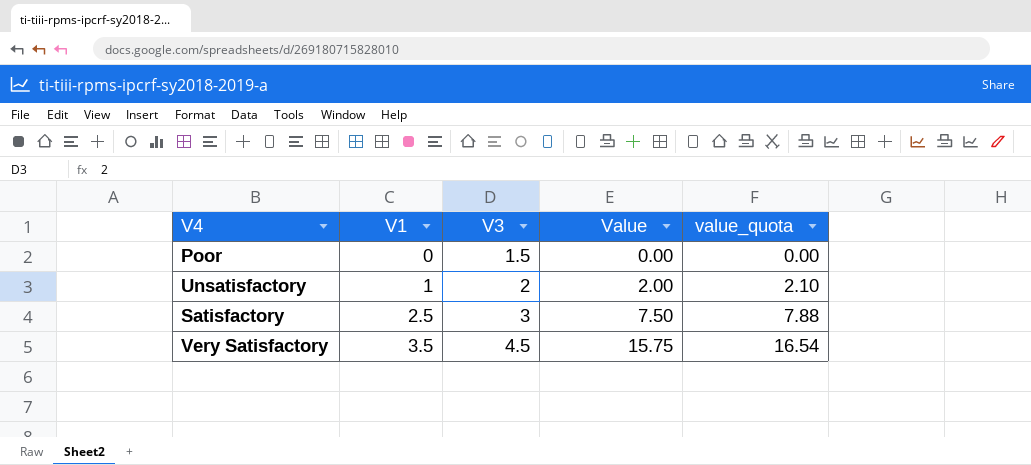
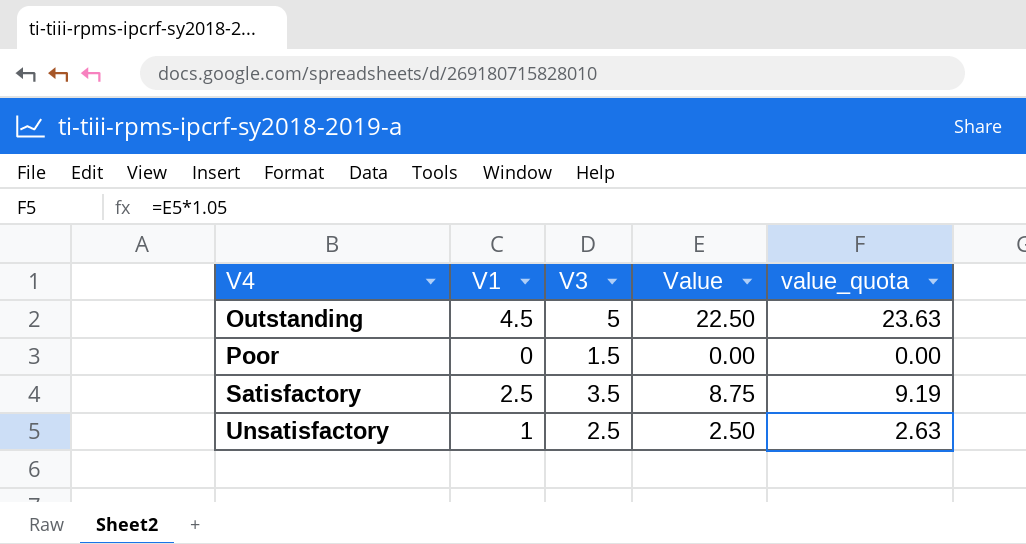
row order: V1 ascending -> V4 ascending
row Very Satisfactory: 3.5 | 4.5 | 15.75 | 16.54 -> none
row Outstanding: none -> 4.5 | 5 | 22.50 | 23.63
Satisfactory | V3: 3 -> 3.5
Satisfactory | Value: 7.50 -> 8.75
Satisfactory | value_quota: 7.88 -> 9.19
Unsatisfactory | V3: 2 -> 2.5
Unsatisfactory | Value: 2.00 -> 2.50
Unsatisfactory | value_quota: 2.10 -> 2.63

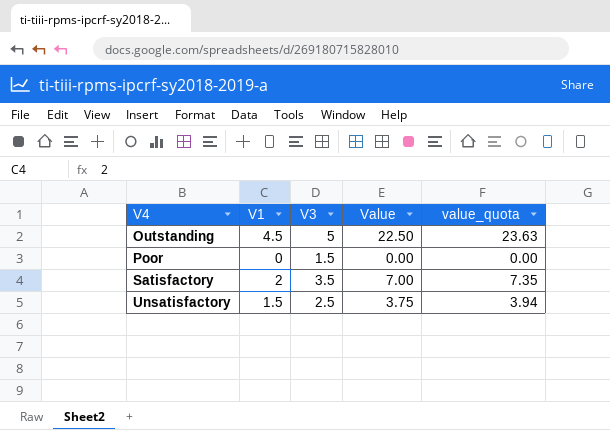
Satisfactory | V1: 2.5 -> 2
Satisfactory | Value: 8.75 -> 7.00
Satisfactory | value_quota: 9.19 -> 7.35
Unsatisfactory | V1: 1 -> 1.5
Unsatisfactory | Value: 2.50 -> 3.75
Unsatisfactory | value_quota: 2.63 -> 3.94

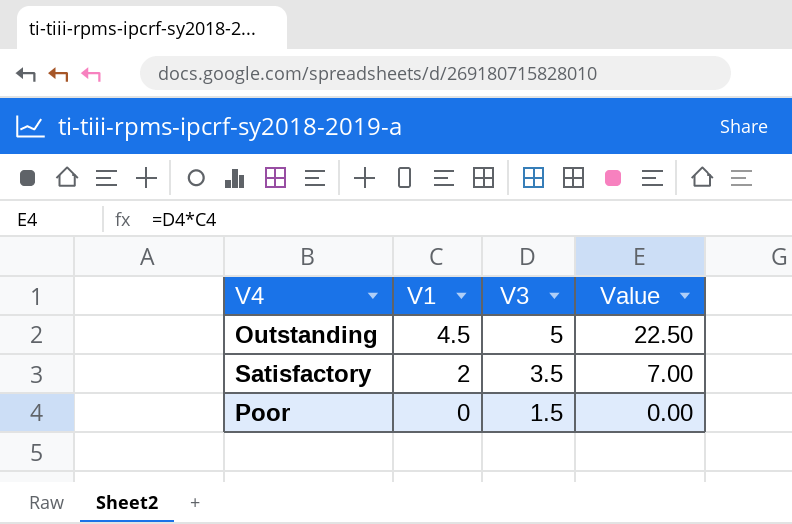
row order: V4 ascending -> V1 descending
column value_quota | formula: [Value] * 1.05 -> none
row Unsatisfactory: 1.5 | 2.5 | 3.75 | 3.94 -> none

